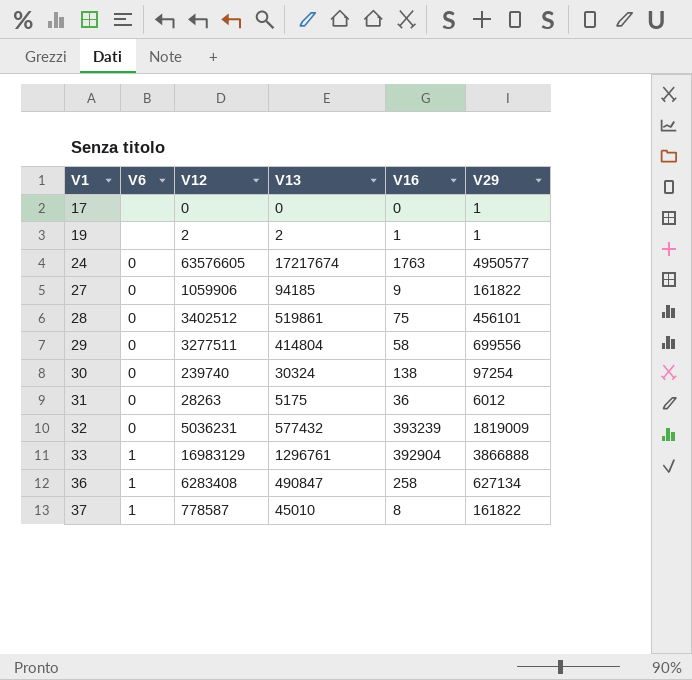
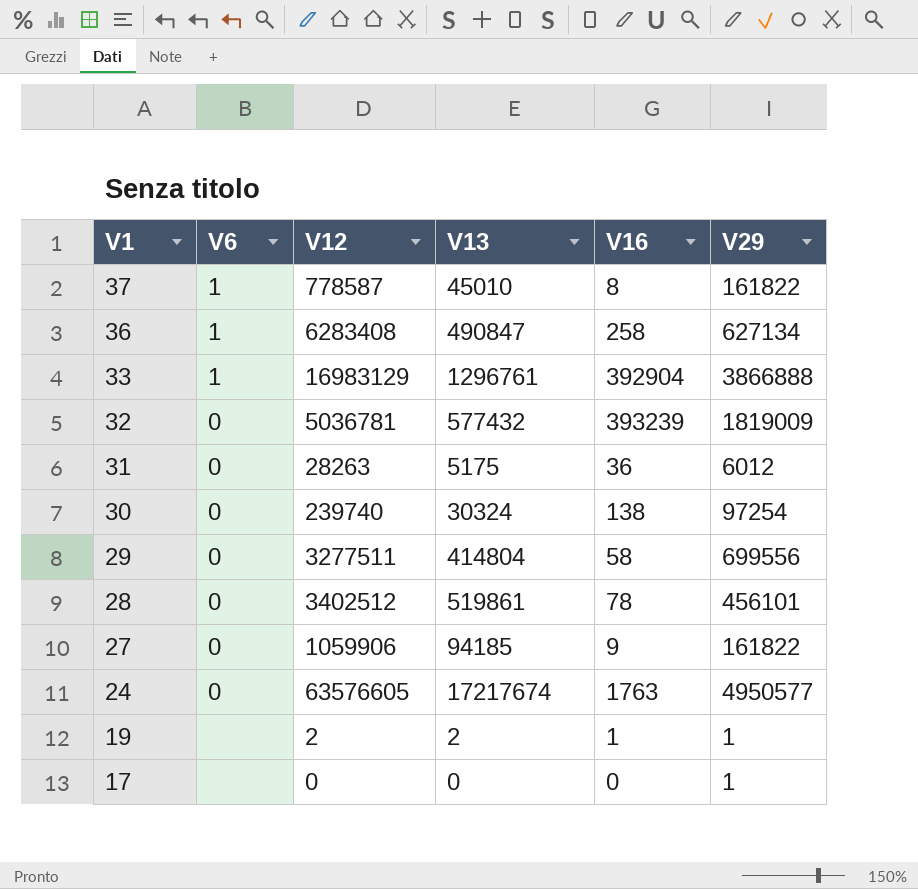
row order: V1 ascending -> V1 descending
32 | V12: 5036231 -> 5036781
28 | V16: 75 -> 78

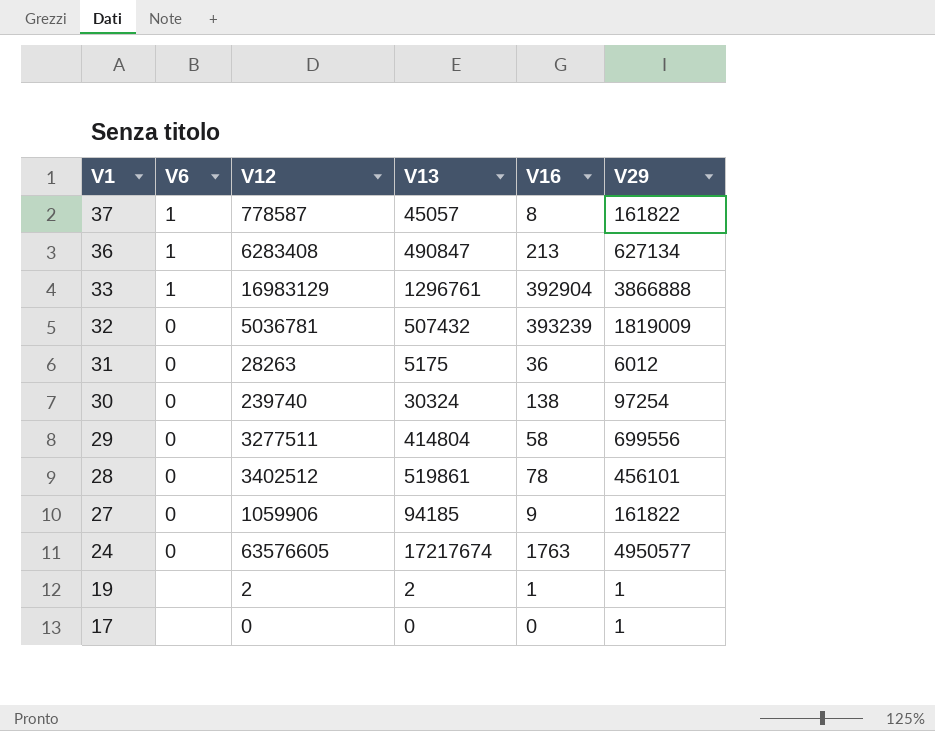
37 | V13: 45010 -> 45057
36 | V16: 258 -> 213
32 | V13: 577432 -> 507432

